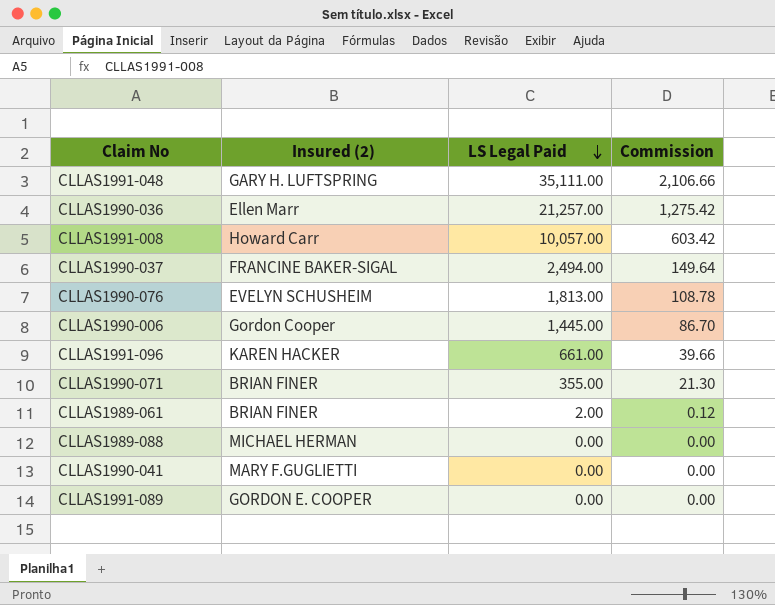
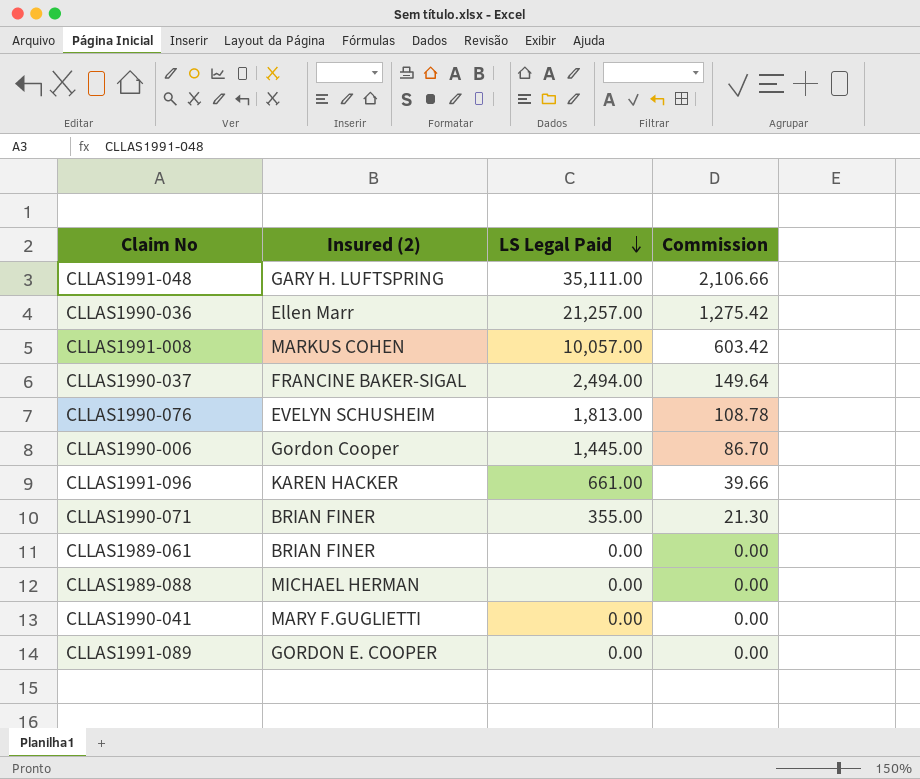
CLLAS1991-008 | Insured (2): Howard Carr -> MARKUS COHEN
CLLAS1989-061 | LS Legal Paid: 2.00 -> 0.00
CLLAS1989-061 | Commission: 0.12 -> 0.00

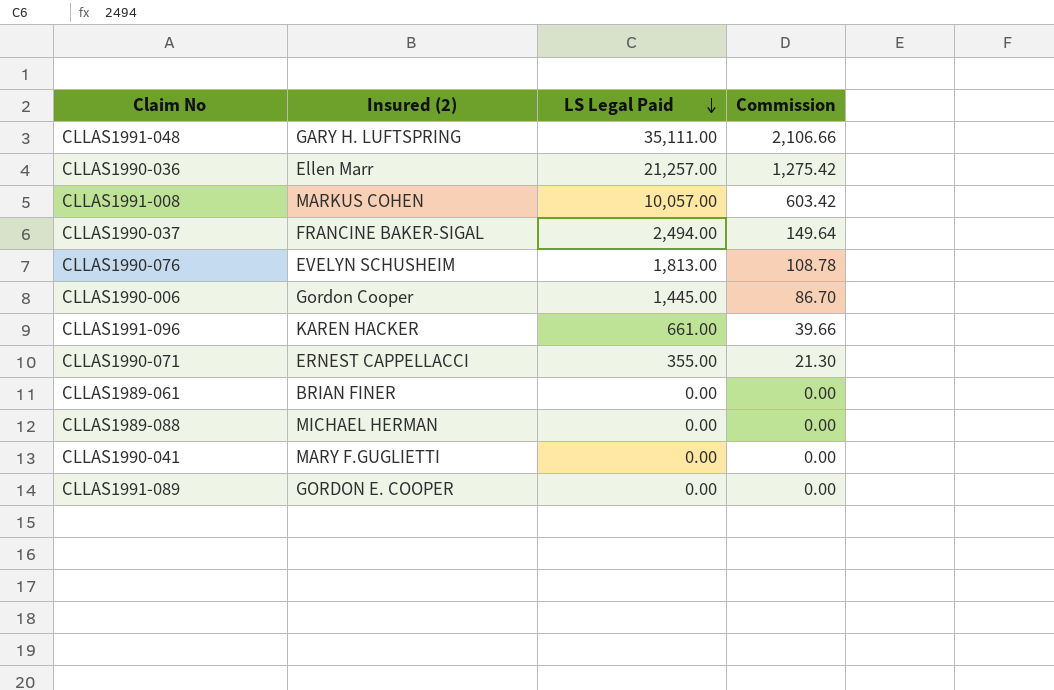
CLLAS1990-071 | Insured (2): BRIAN FINER -> ERNEST CAPPELLACCI

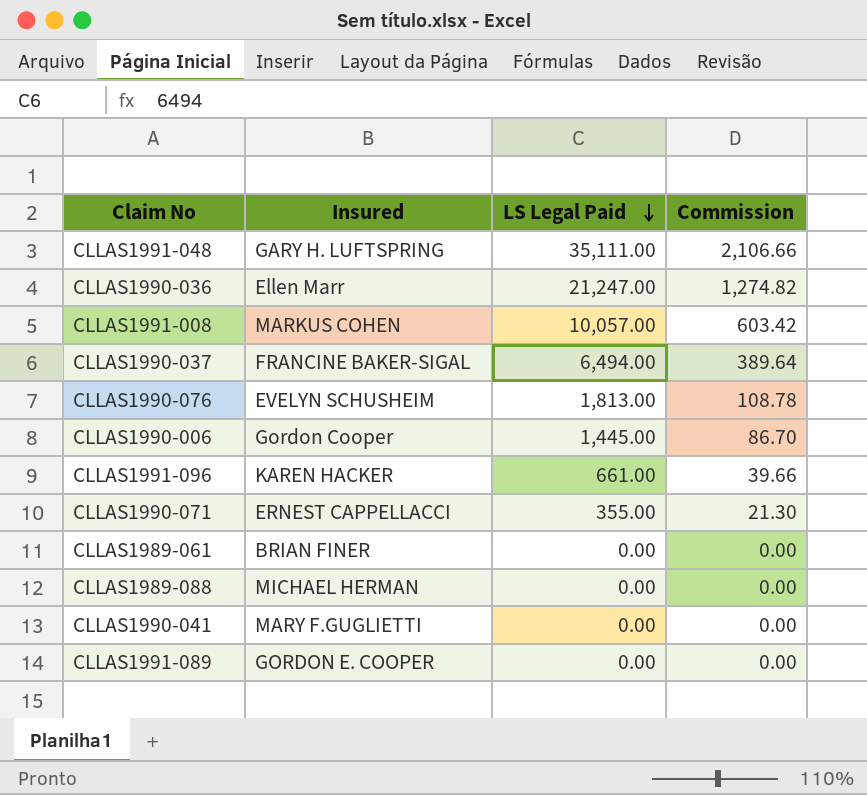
column name: Insured (2) -> Insured
CLLAS1990-036 | LS Legal Paid: 21,257.00 -> 21,247.00
CLLAS1990-036 | Commission: 1,275.42 -> 1,274.82
CLLAS1990-037 | LS Legal Paid: 2,494.00 -> 6,494.00
CLLAS1990-037 | Commission: 149.64 -> 389.64

